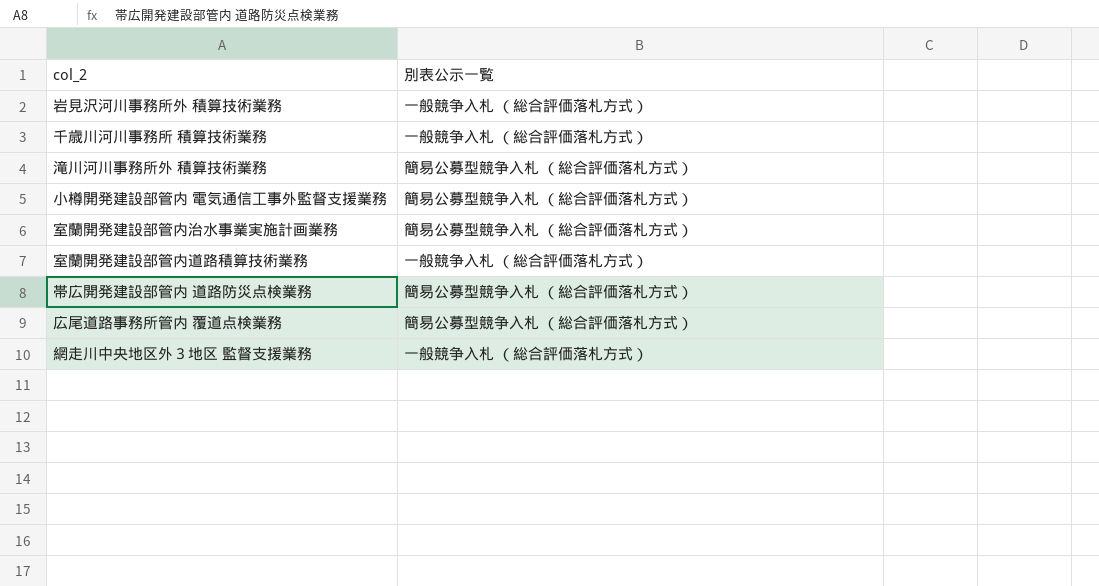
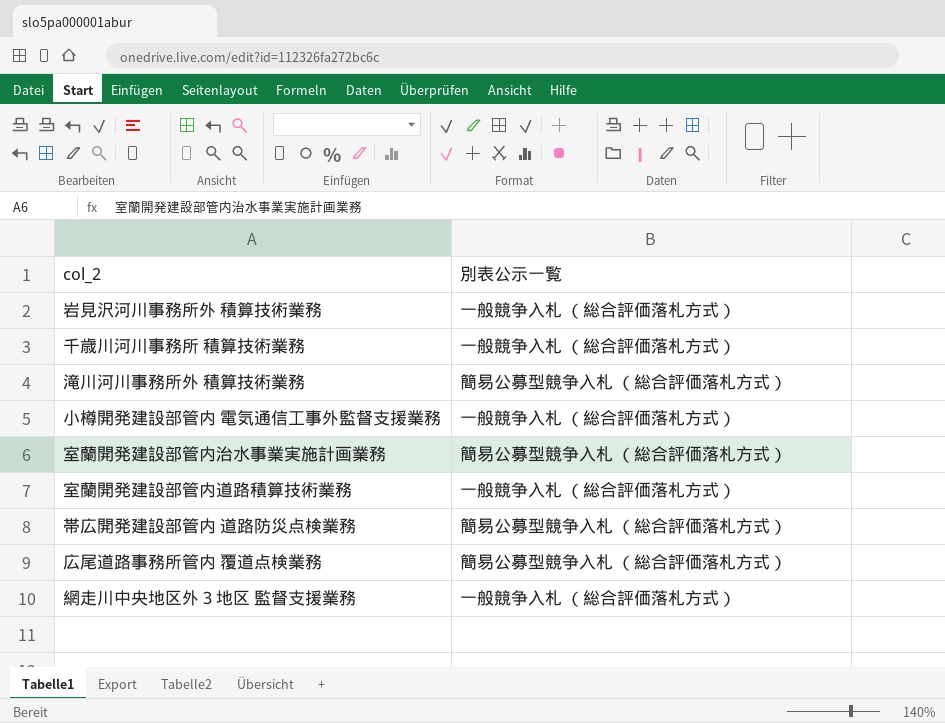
小樽開発建設部管内 電気通信工事外監督支援業務 | 別表公示一覧: 簡易公募型競争入札 （総合評価落札方式） -> 一般競争入札 （総合評価落札方式）

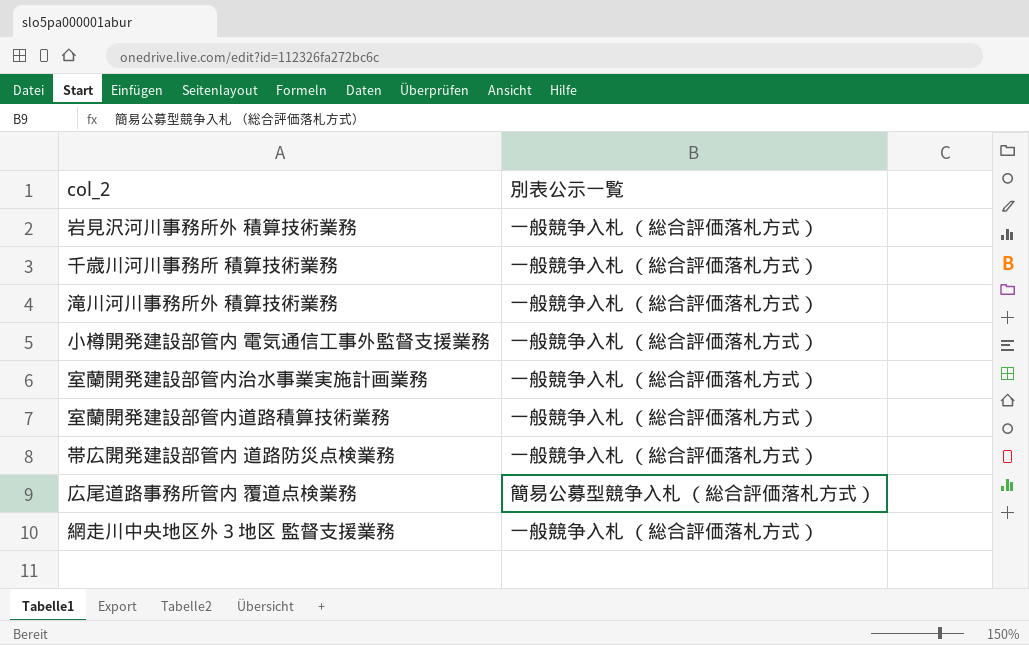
滝川河川事務所外 積算技術業務 | 別表公示一覧: 簡易公募型競争入札 （総合評価落札方式） -> 一般競争入札 （総合評価落札方式）
室蘭開発建設部管内治水事業実施計画業務 | 別表公示一覧: 簡易公募型競争入札 （総合評価落札方式） -> 一般競争入札 （総合評価落札方式）
帯広開発建設部管内 道路防災点検業務 | 別表公示一覧: 簡易公募型競争入札 （総合評価落札方式） -> 一般競争入札 （総合評価落札方式）

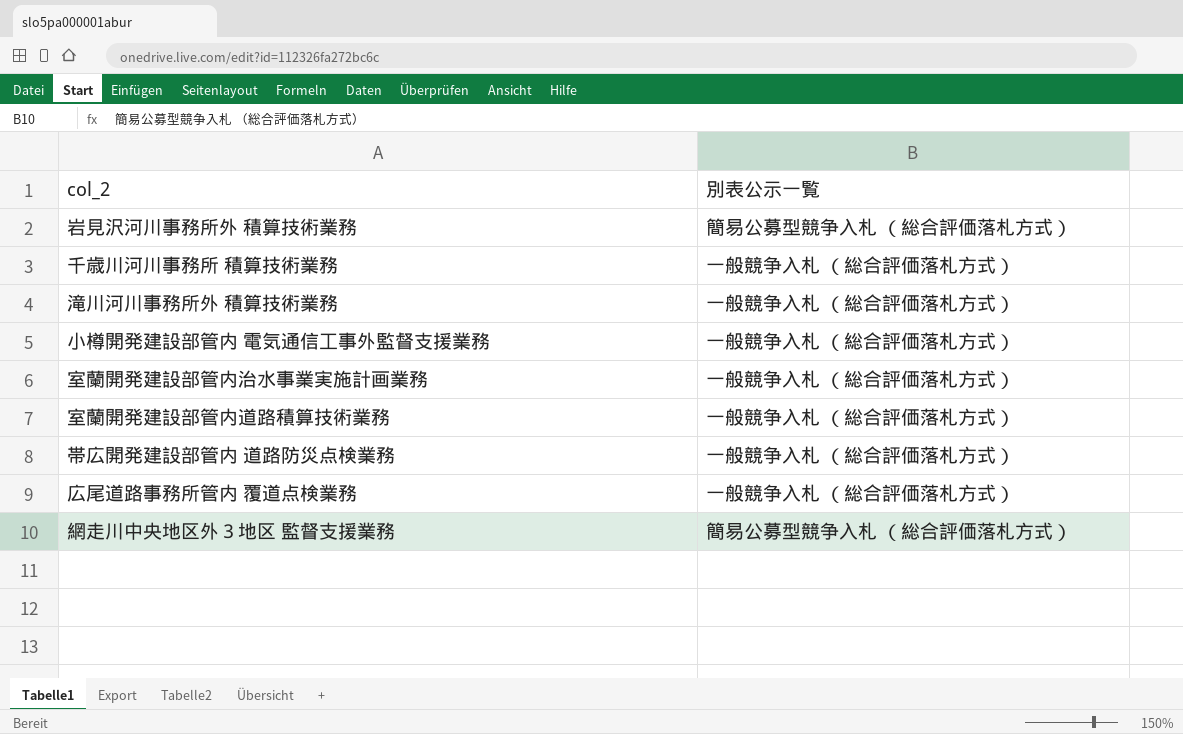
岩見沢河川事務所外 積算技術業務 | 別表公示一覧: 一般競争入札 （総合評価落札方式） -> 簡易公募型競争入札 （総合評価落札方式）
広尾道路事務所管内 覆道点検業務 | 別表公示一覧: 簡易公募型競争入札 （総合評価落札方式） -> 一般競争入札 （総合評価落札方式）
網走川中央地区外３地区 監督支援業務 | 別表公示一覧: 一般競争入札 （総合評価落札方式） -> 簡易公募型競争入札 （総合評価落札方式）

